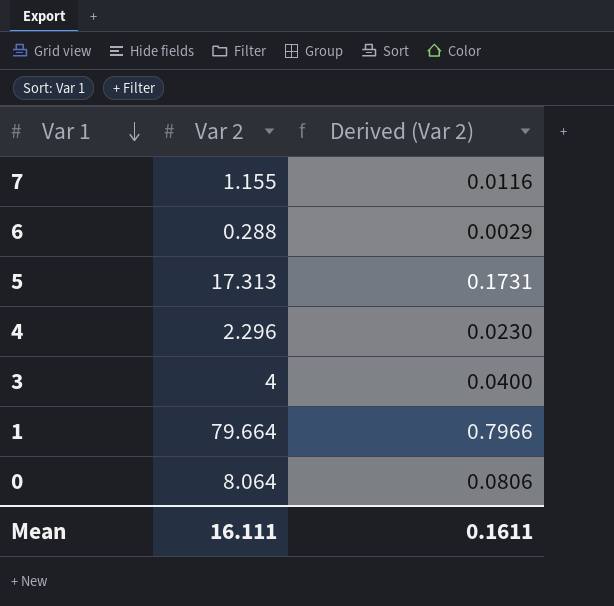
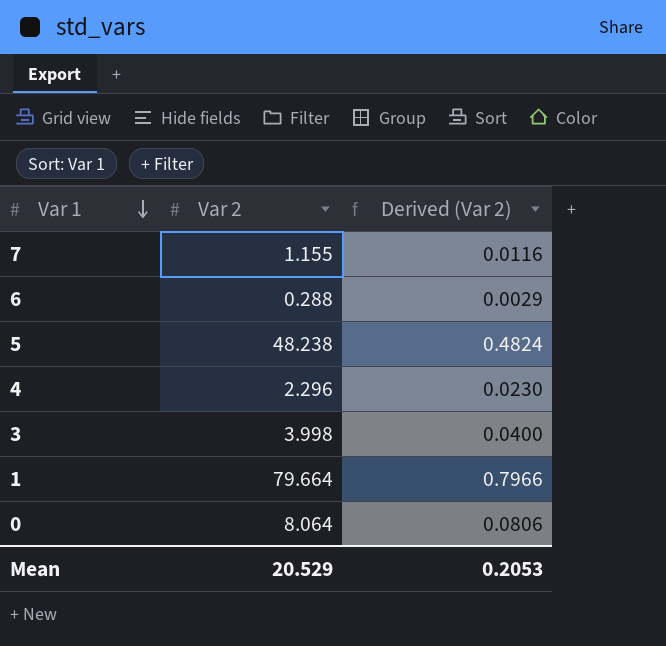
5 | Var 2: 17.313 -> 48.238
5 | Derived (Var 2): 0.1731 -> 0.4824
3 | Var 2: 4 -> 3.998
Mean | Var 2: 16.111 -> 20.529
Mean | Derived (Var 2): 0.1611 -> 0.2053

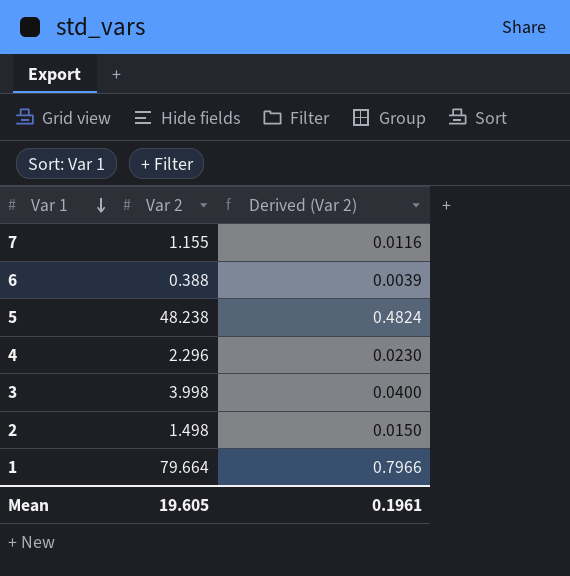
row 0: 8.064 | 0.0806 -> none
6 | Var 2: 0.288 -> 0.388
6 | Derived (Var 2): 0.0029 -> 0.0039
row 2: none -> 1.498 | 0.0150
Mean | Var 2: 20.529 -> 19.605
Mean | Derived (Var 2): 0.2053 -> 0.1961

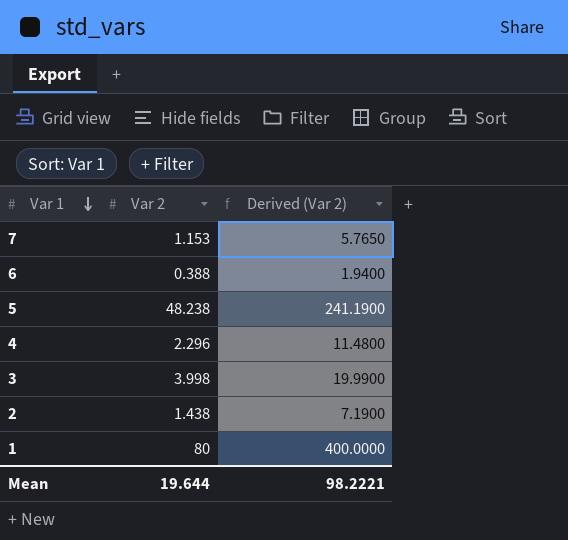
column Derived (Var 2) | formula: [Var 2] * 0.01 -> [Var 2] * 5
7 | Var 2: 1.155 -> 1.153
2 | Var 2: 1.498 -> 1.438
1 | Var 2: 79.664 -> 80
Mean | Var 2: 19.605 -> 19.644
Mean | Derived (Var 2): 0.1961 -> 98.2221

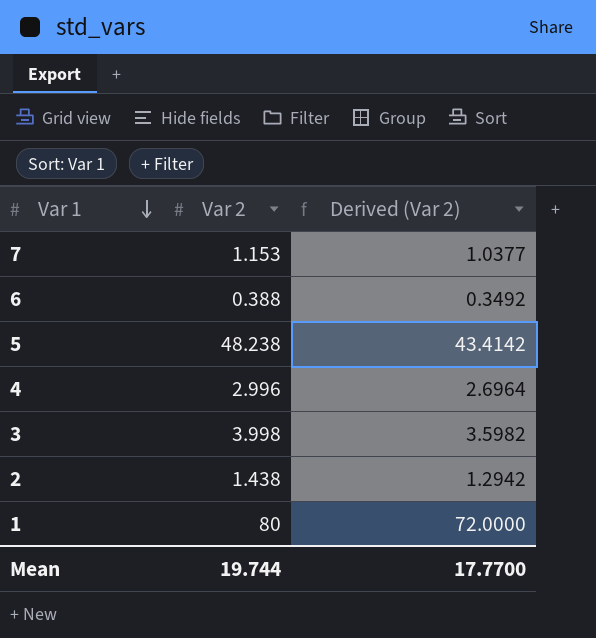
column Derived (Var 2) | formula: [Var 2] * 5 -> [Var 2] * 0.9
4 | Var 2: 2.296 -> 2.996
Mean | Var 2: 19.644 -> 19.744
Mean | Derived (Var 2): 98.2221 -> 17.7700

